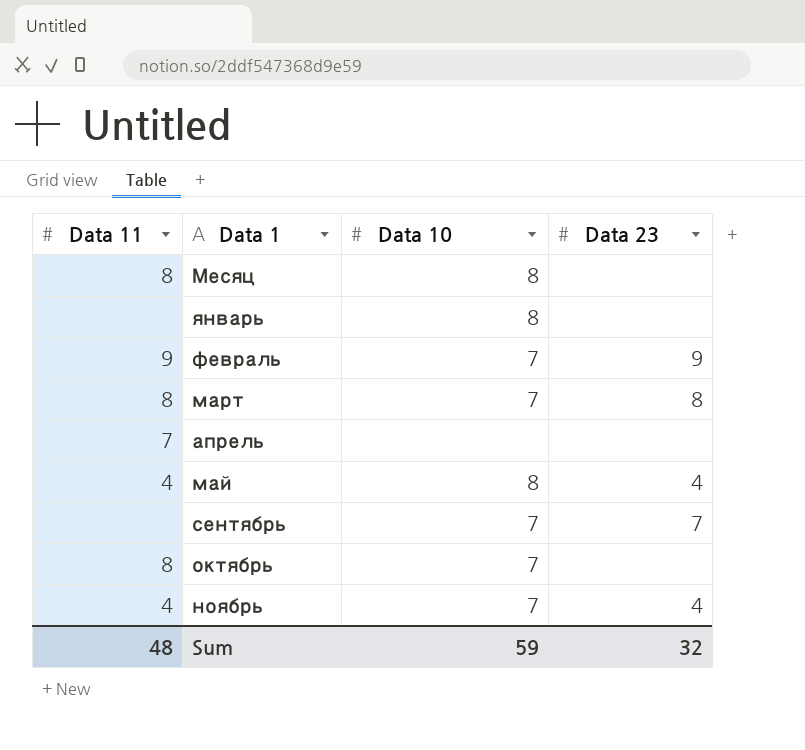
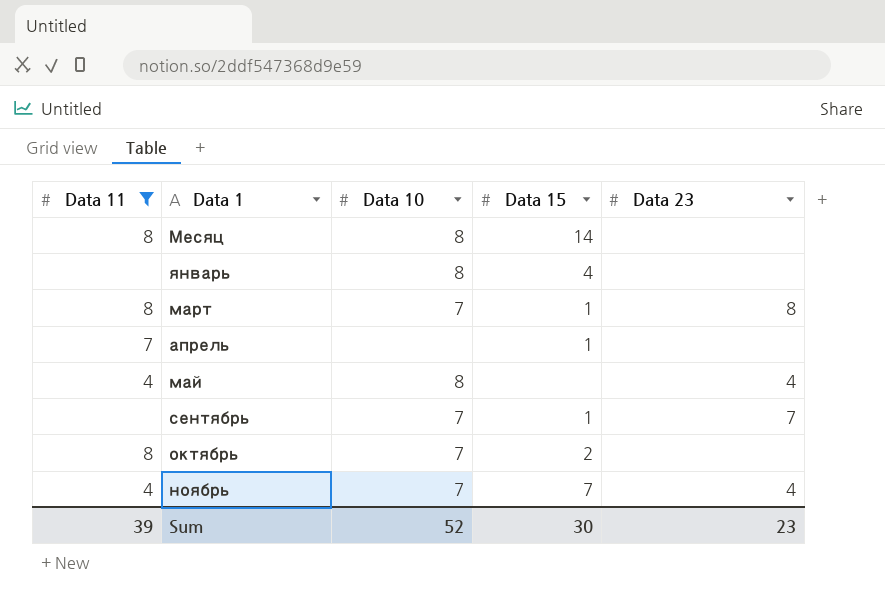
filter: none -> Data 11 != 9
column Data 15 | position: none -> 4
Sum | Data 11: 48 -> 39
Sum | Data 10: 59 -> 52
Sum | Data 23: 32 -> 23

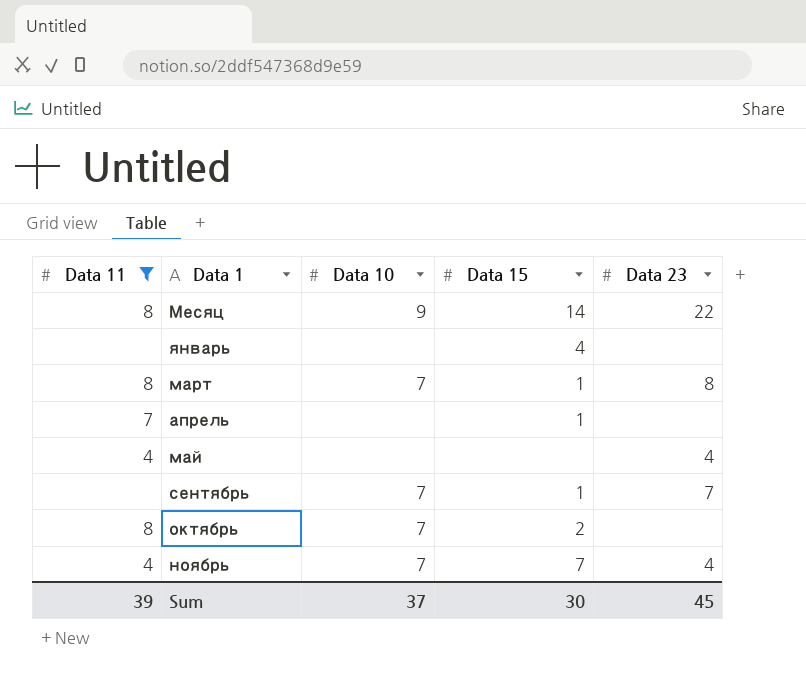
Месяц | Data 10: 8 -> 9
Месяц | Data 23: none -> 22
январь | Data 10: 8 -> none
май | Data 10: 8 -> none
Sum | Data 10: 52 -> 37
Sum | Data 23: 23 -> 45

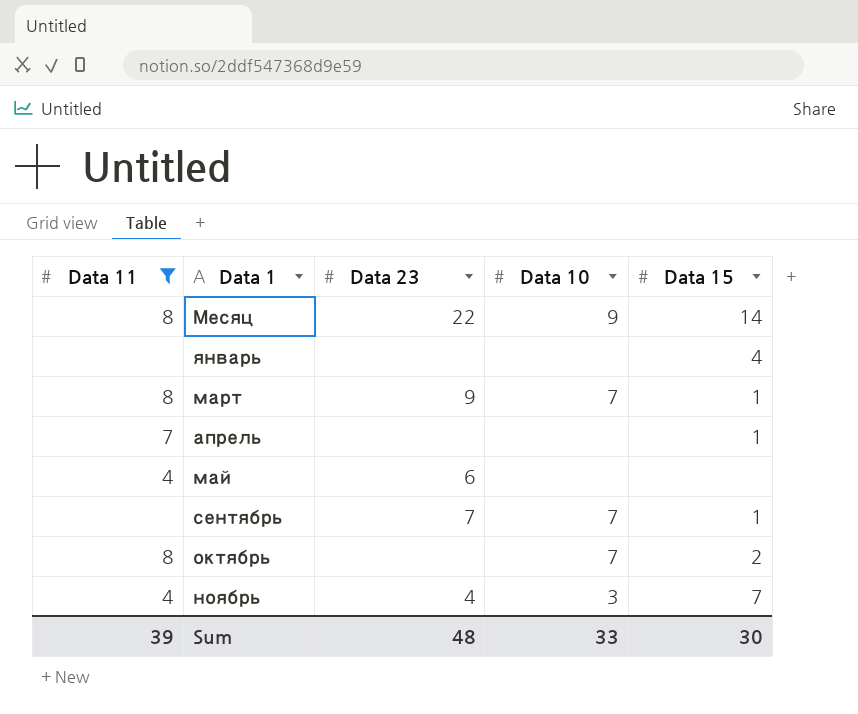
column Data 23 | position: 5 -> 3
март | Data 23: 8 -> 9
май | Data 23: 4 -> 6
ноябрь | Data 10: 7 -> 3
Sum | Data 23: 45 -> 48
Sum | Data 10: 37 -> 33

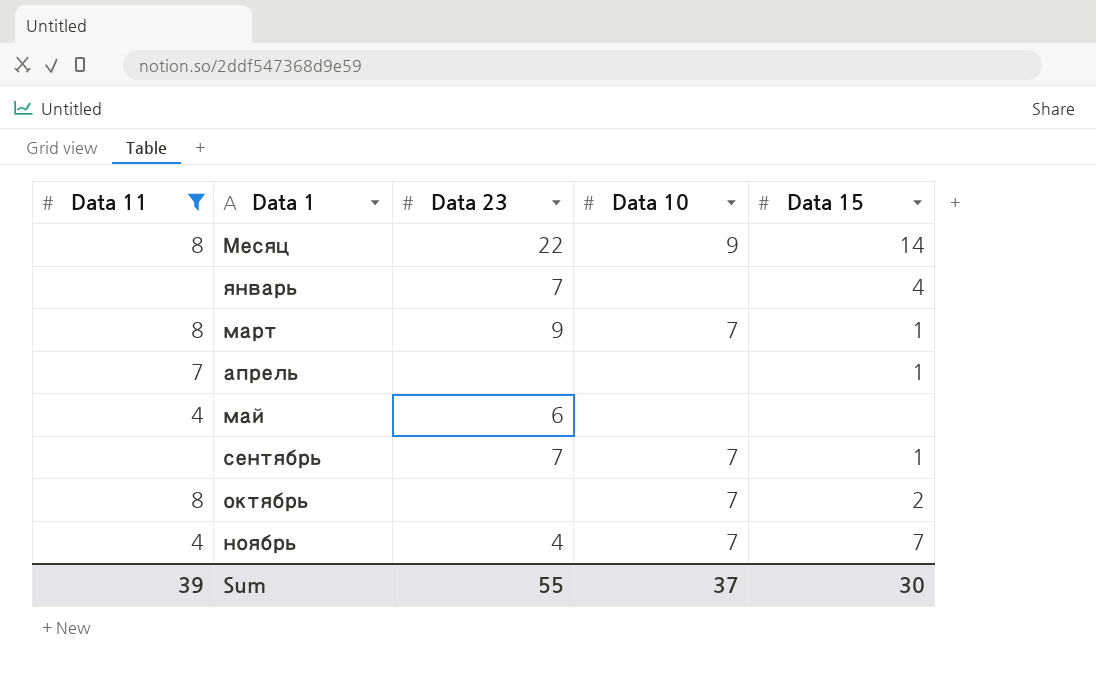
январь | Data 23: none -> 7
ноябрь | Data 10: 3 -> 7
Sum | Data 23: 48 -> 55
Sum | Data 10: 33 -> 37

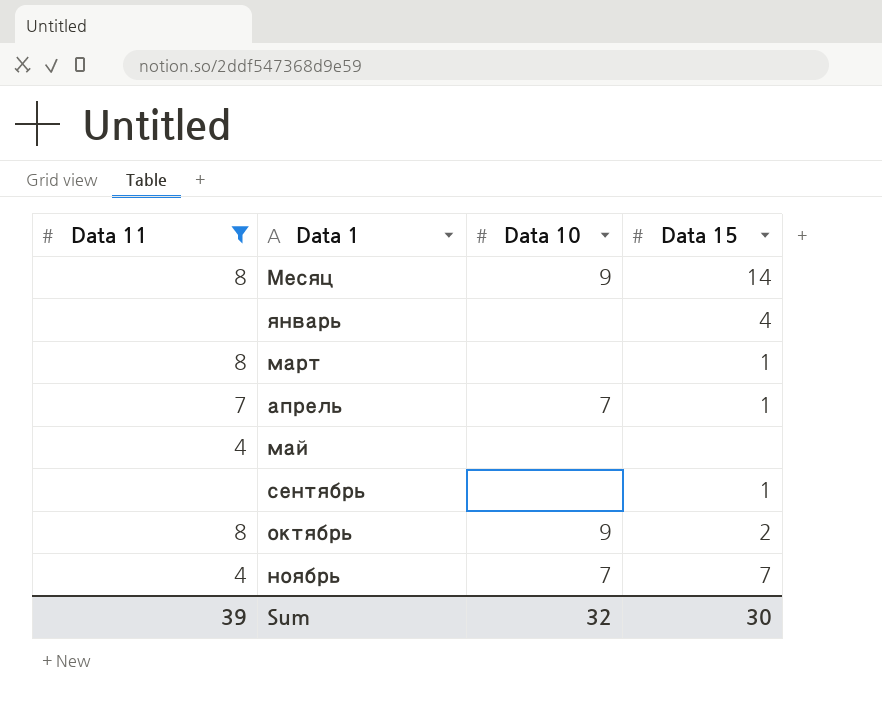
column Data 23 | position: 3 -> none
март | Data 10: 7 -> none
апрель | Data 10: none -> 7
сентябрь | Data 10: 7 -> none
октябрь | Data 10: 7 -> 9
Sum | Data 10: 37 -> 32

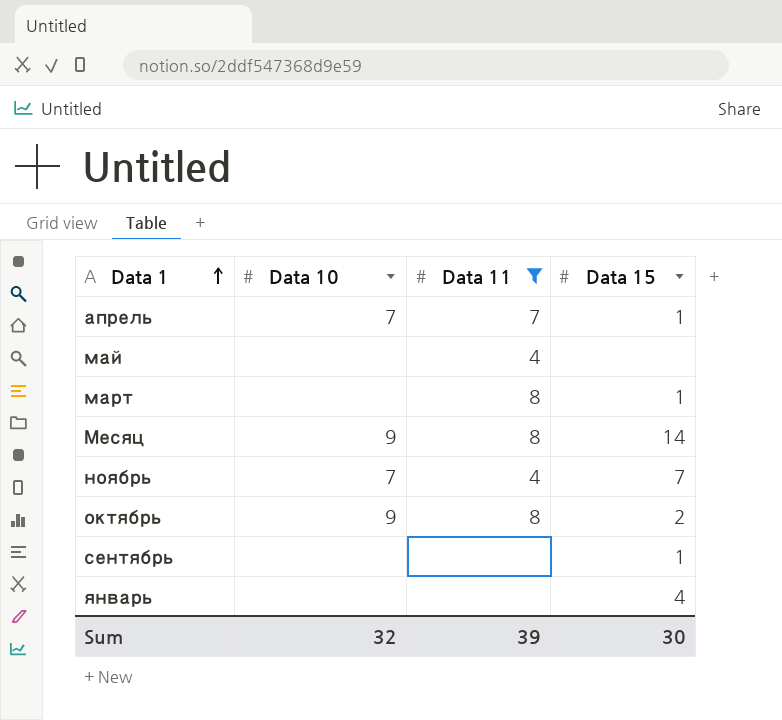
row order: none -> Data 1 ascending
column Data 11 | position: 1 -> 3

